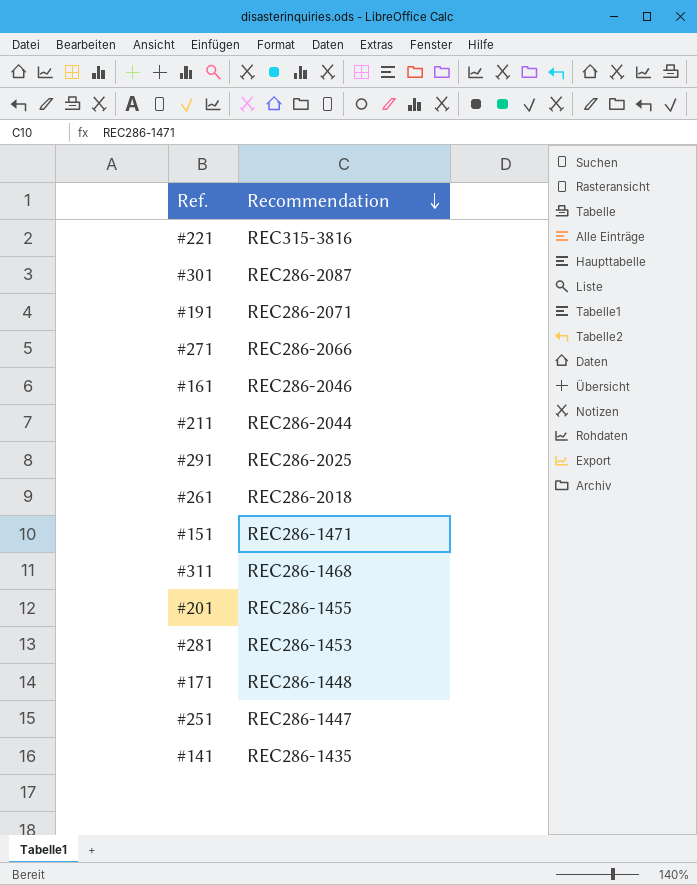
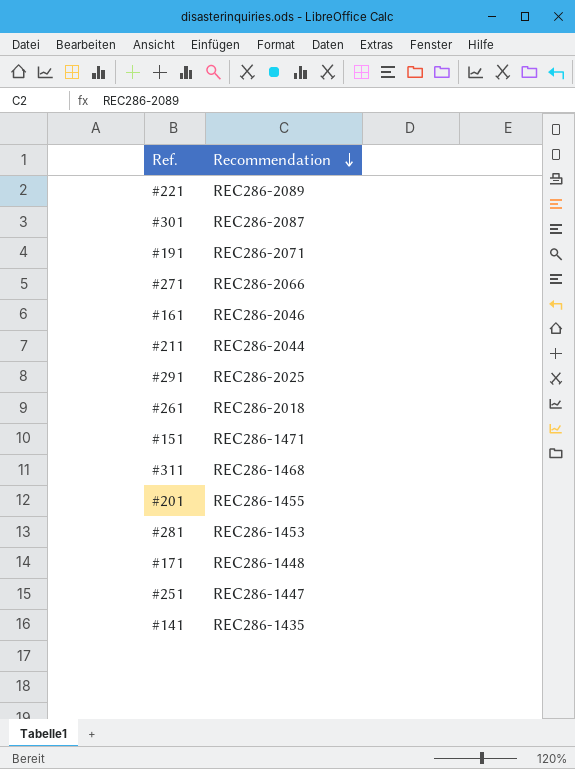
#221 | Recommendation: REC315-3816 -> REC286-2089

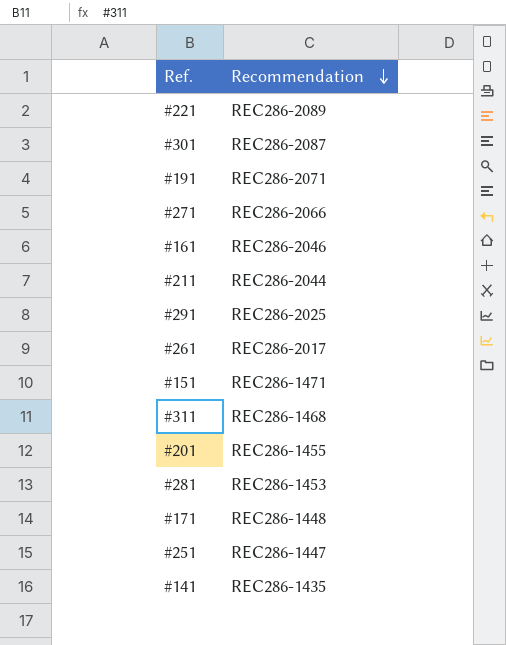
#261 | Recommendation: REC286-2018 -> REC286-2017

